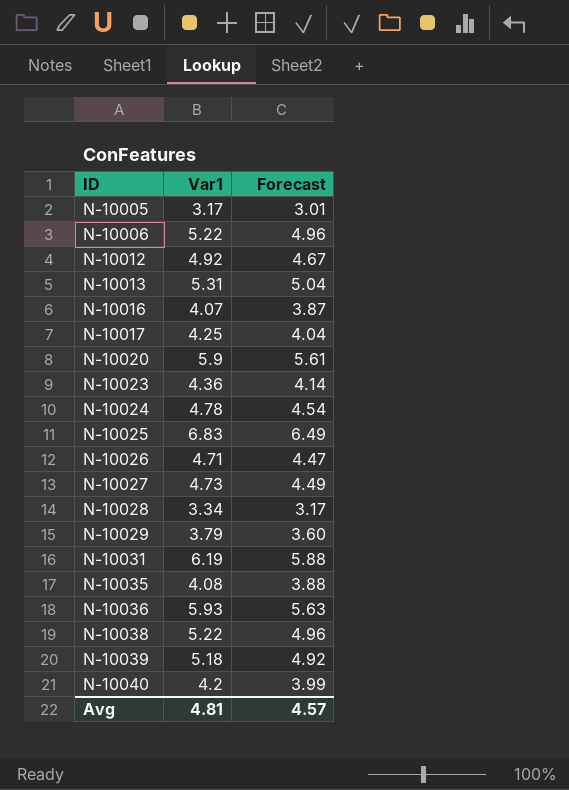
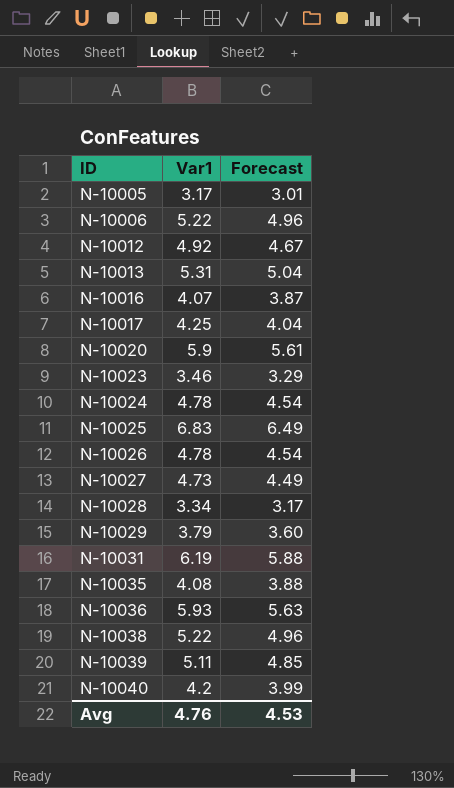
N-10023 | Var1: 4.36 -> 3.46
N-10023 | Forecast: 4.14 -> 3.29
N-10026 | Var1: 4.71 -> 4.78
N-10026 | Forecast: 4.47 -> 4.54
N-10039 | Var1: 5.18 -> 5.11
N-10039 | Forecast: 4.92 -> 4.85
Avg | Var1: 4.81 -> 4.76
Avg | Forecast: 4.57 -> 4.53

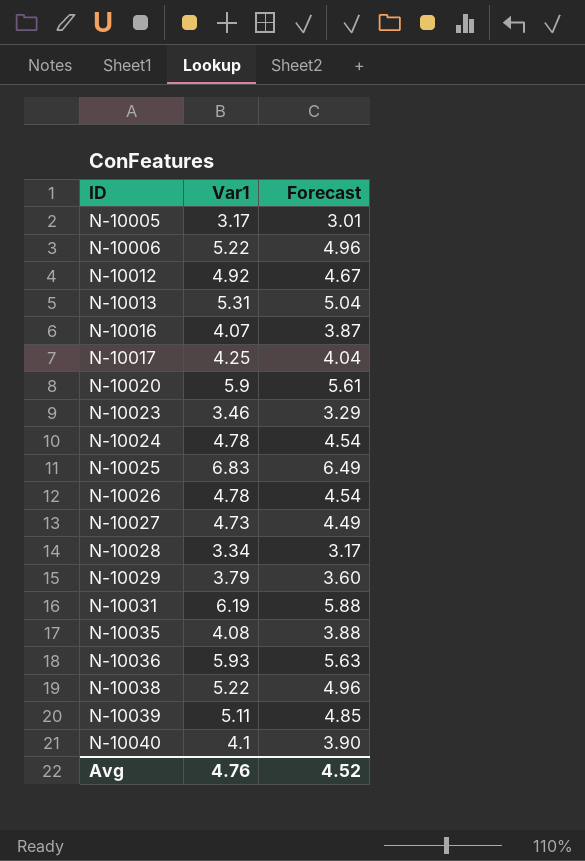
N-10040 | Var1: 4.2 -> 4.1
N-10040 | Forecast: 3.99 -> 3.90
Avg | Forecast: 4.53 -> 4.52

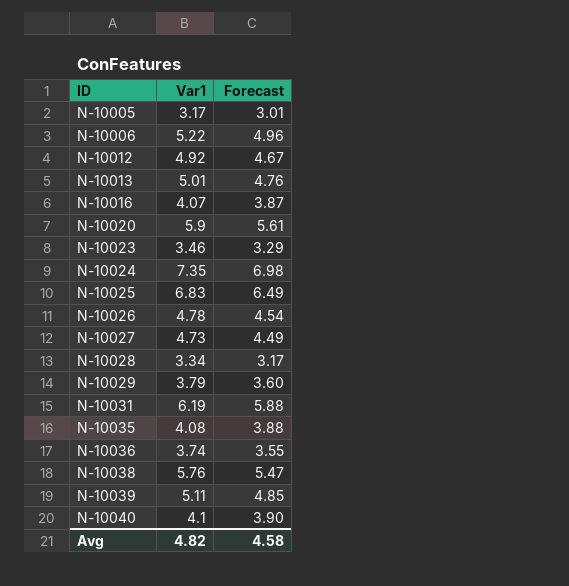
row N-10017: 4.25 | 4.04 -> none
N-10013 | Var1: 5.31 -> 5.01
N-10013 | Forecast: 5.04 -> 4.76
N-10024 | Var1: 4.78 -> 7.35
N-10024 | Forecast: 4.54 -> 6.98
N-10036 | Var1: 5.93 -> 3.74
N-10036 | Forecast: 5.63 -> 3.55
N-10038 | Var1: 5.22 -> 5.76
N-10038 | Forecast: 4.96 -> 5.47
Avg | Var1: 4.76 -> 4.82
Avg | Forecast: 4.52 -> 4.58

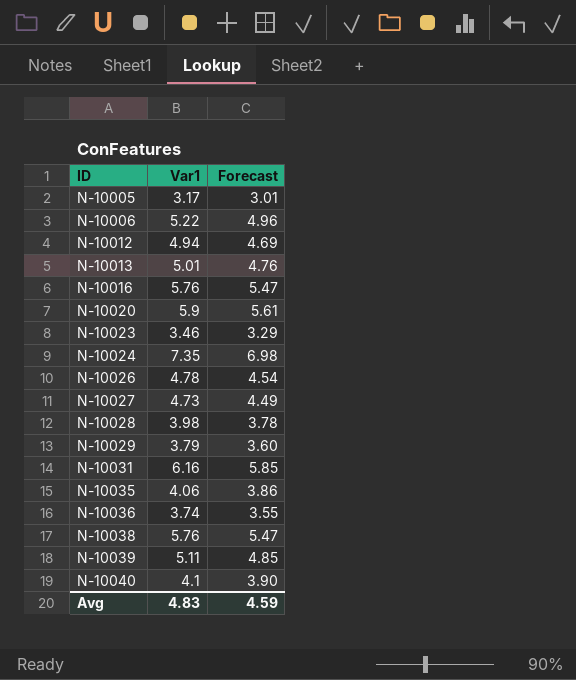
row N-10025: 6.83 | 6.49 -> none
N-10012 | Var1: 4.92 -> 4.94
N-10012 | Forecast: 4.67 -> 4.69
N-10016 | Var1: 4.07 -> 5.76
N-10016 | Forecast: 3.87 -> 5.47
N-10028 | Var1: 3.34 -> 3.98
N-10028 | Forecast: 3.17 -> 3.78
N-10031 | Var1: 6.19 -> 6.16
N-10031 | Forecast: 5.88 -> 5.85
N-10035 | Var1: 4.08 -> 4.06
N-10035 | Forecast: 3.88 -> 3.86
Avg | Var1: 4.82 -> 4.83
Avg | Forecast: 4.58 -> 4.59

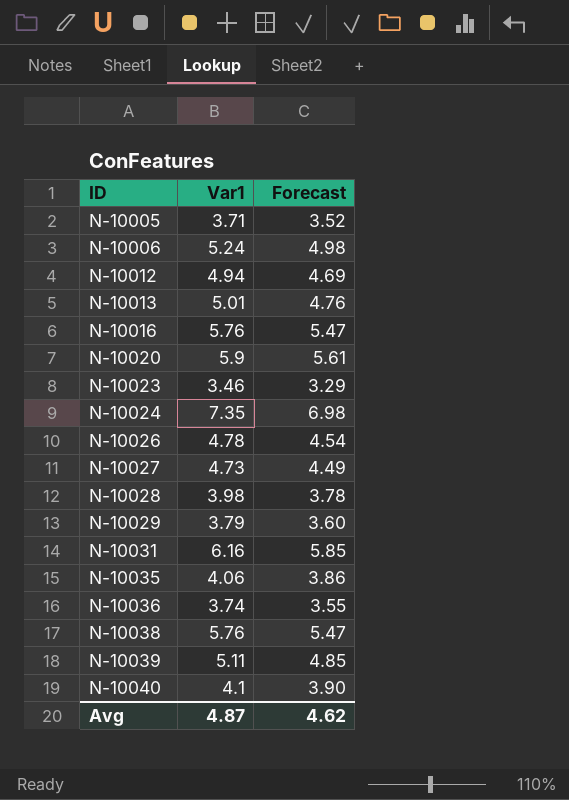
N-10005 | Var1: 3.17 -> 3.71
N-10005 | Forecast: 3.01 -> 3.52
N-10006 | Var1: 5.22 -> 5.24
N-10006 | Forecast: 4.96 -> 4.98
Avg | Var1: 4.83 -> 4.87
Avg | Forecast: 4.59 -> 4.62

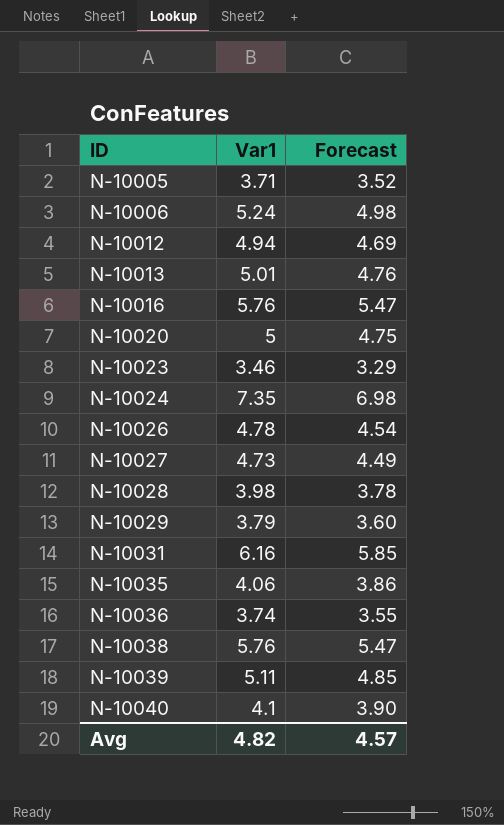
N-10020 | Var1: 5.9 -> 5
N-10020 | Forecast: 5.61 -> 4.75
Avg | Var1: 4.87 -> 4.82
Avg | Forecast: 4.62 -> 4.57

